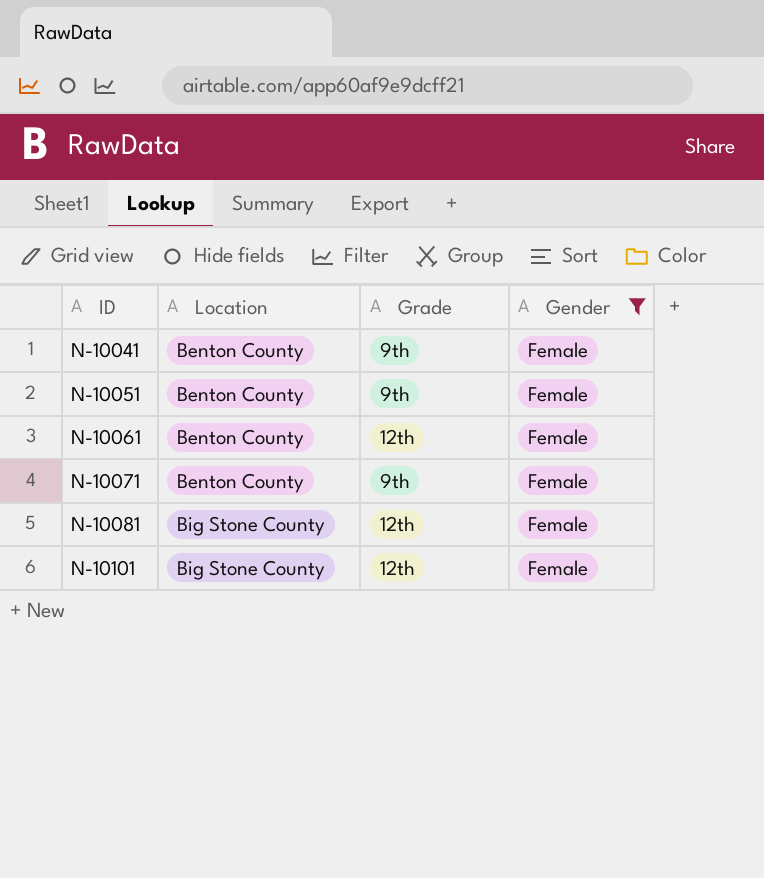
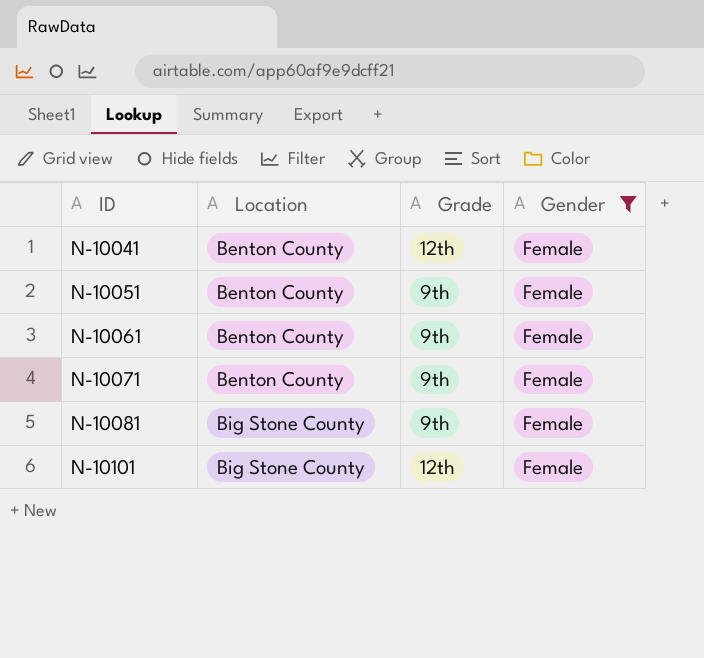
N-10041 | Grade: 9th -> 12th
N-10061 | Grade: 12th -> 9th
N-10081 | Grade: 12th -> 9th

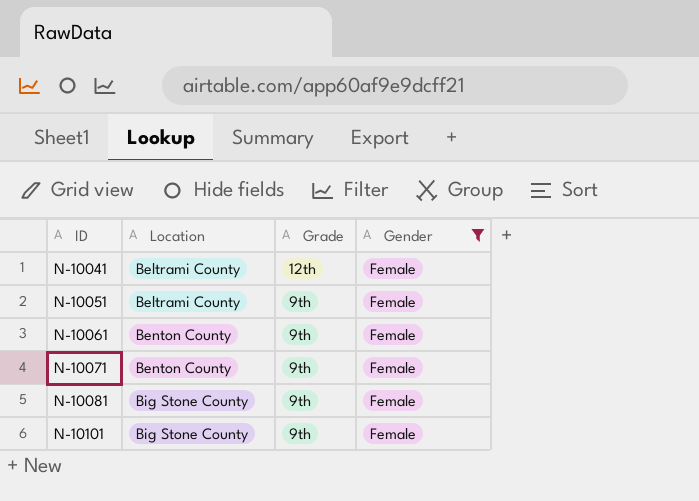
N-10041 | Location: Benton County -> Beltrami County
N-10051 | Location: Benton County -> Beltrami County
N-10101 | Grade: 12th -> 9th

